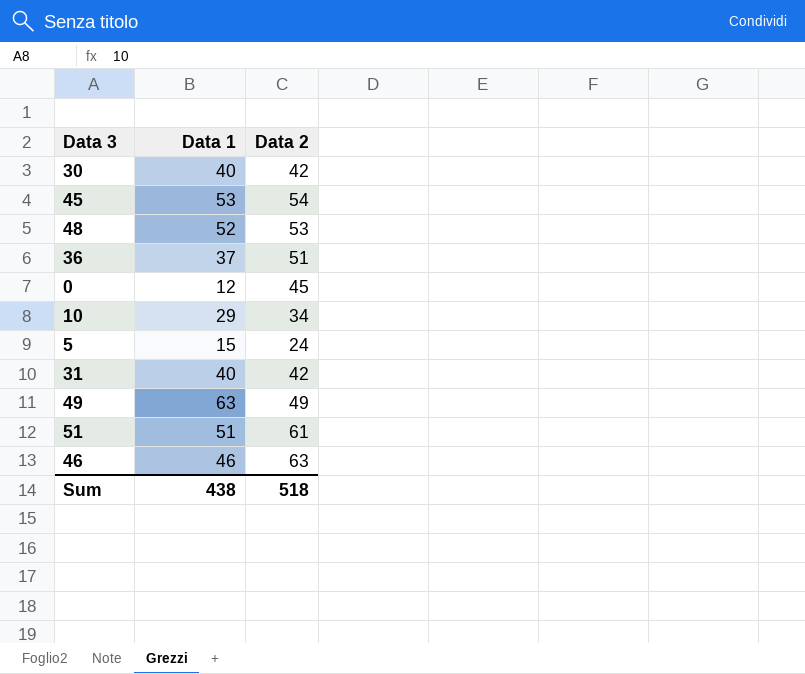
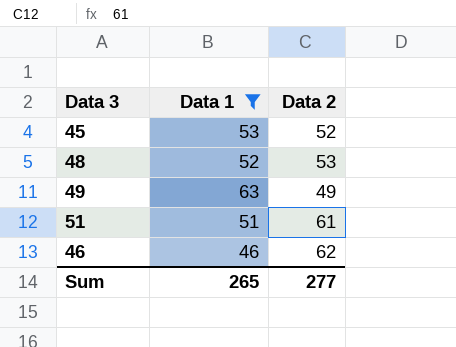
filter: none -> Data 1 >= 46
45 | Data 2: 54 -> 52
46 | Data 2: 63 -> 62
Sum | Data 1: 438 -> 265
Sum | Data 2: 518 -> 277

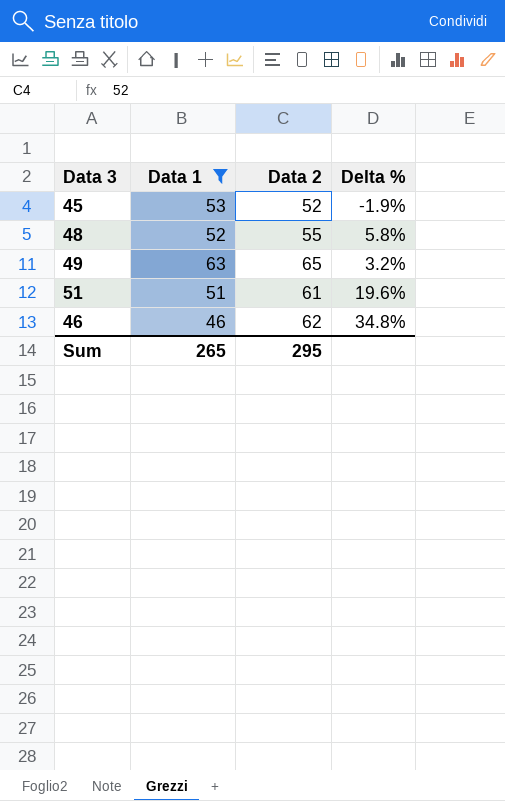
column Delta % | formula: none -> ([Data 2] - [Data 1]) / [Data 1]
48 | Data 2: 53 -> 55
49 | Data 2: 49 -> 65
Sum | Data 2: 277 -> 295

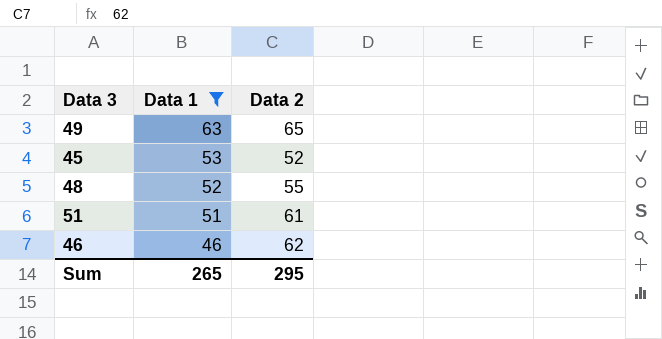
row order: none -> Data 1 descending
column Delta % | formula: ([Data 2] - [Data 1]) / [Data 1] -> none

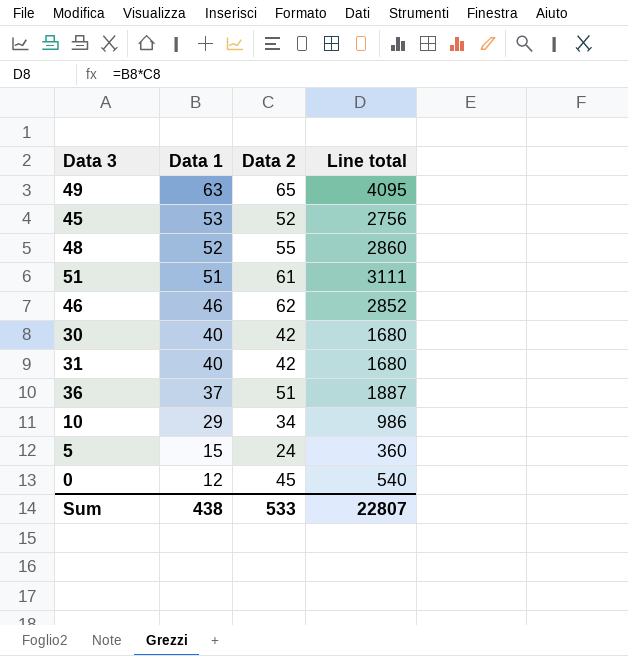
filter: Data 1 >= 46 -> none
column Line total | formula: none -> [Data 1] * [Data 2]
Sum | Data 1: 265 -> 438
Sum | Data 2: 295 -> 533

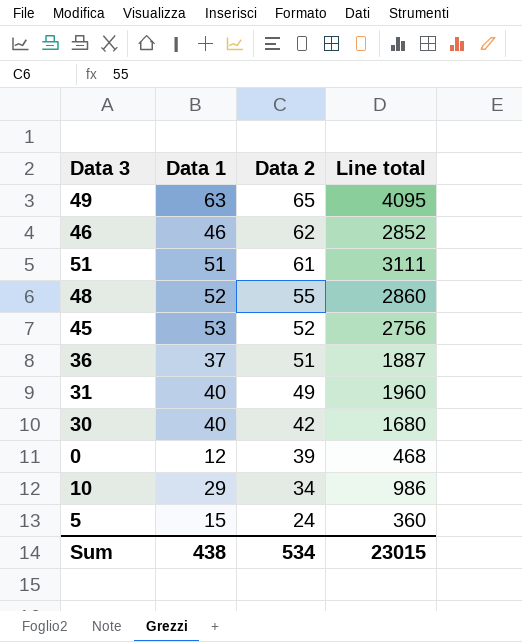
row order: Data 1 descending -> Data 2 descending
31 | Data 2: 42 -> 49
31 | Line total: 1680 -> 1960
0 | Data 2: 45 -> 39
0 | Line total: 540 -> 468
Sum | Data 2: 533 -> 534
Sum | Line total: 22807 -> 23015

